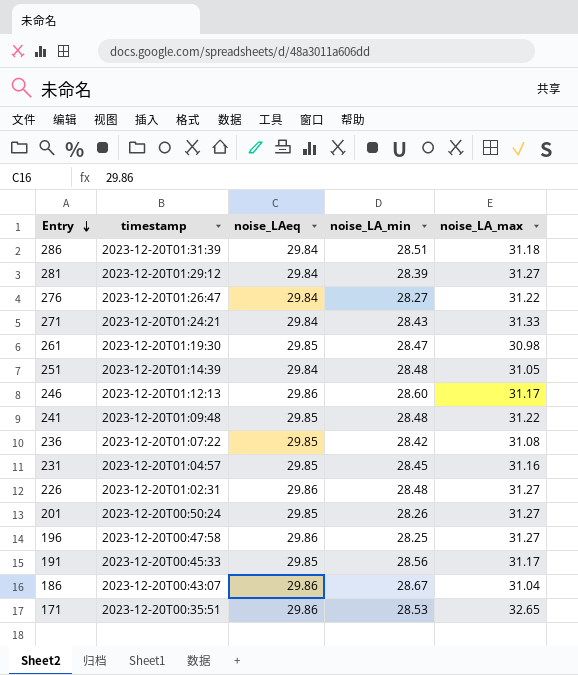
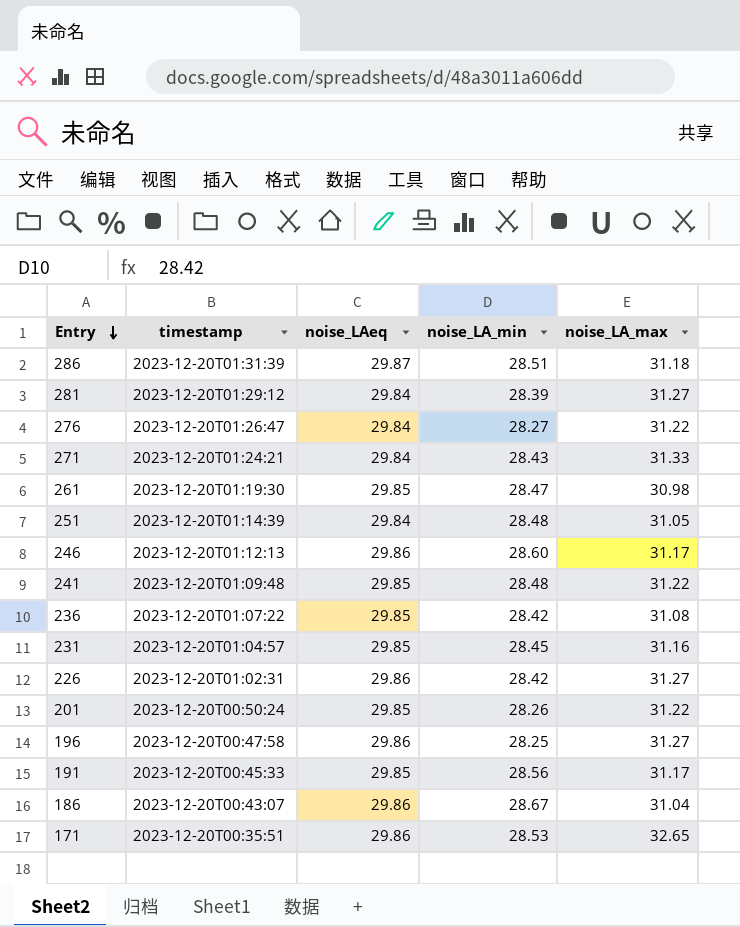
286 | noise_LAeq: 29.84 -> 29.87
226 | noise_LA_min: 28.48 -> 28.42
201 | noise_LA_max: 31.27 -> 31.22

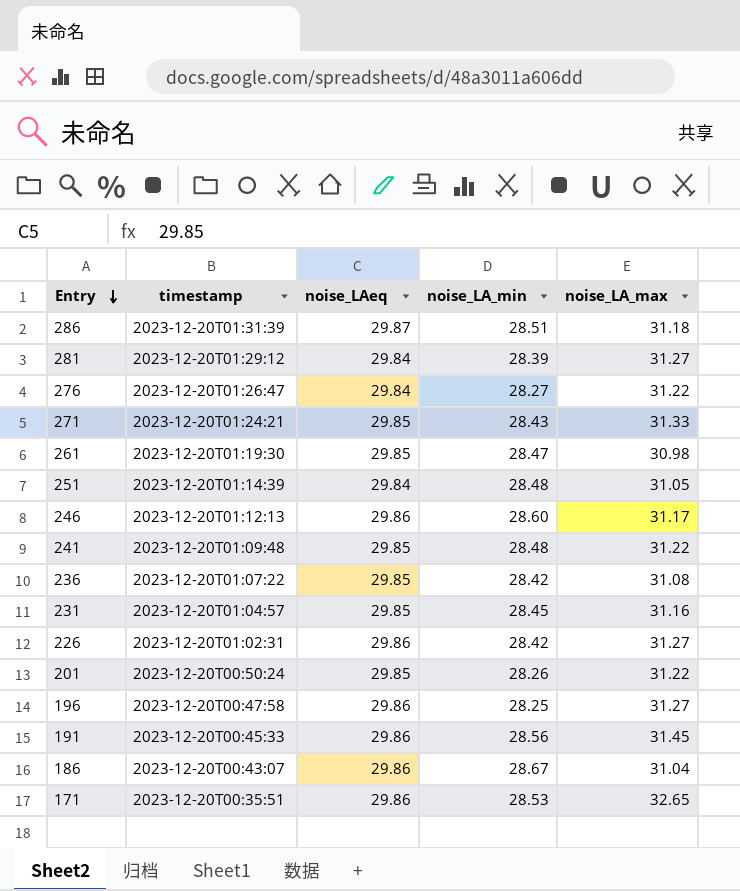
271 | noise_LAeq: 29.84 -> 29.85
191 | noise_LAeq: 29.85 -> 29.86
191 | noise_LA_max: 31.17 -> 31.45

